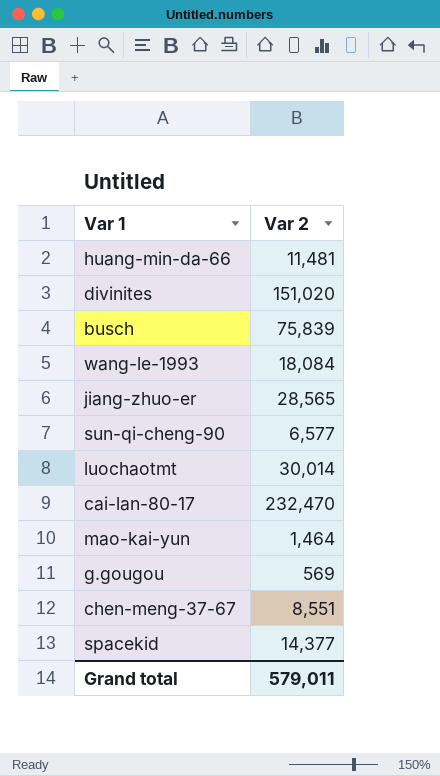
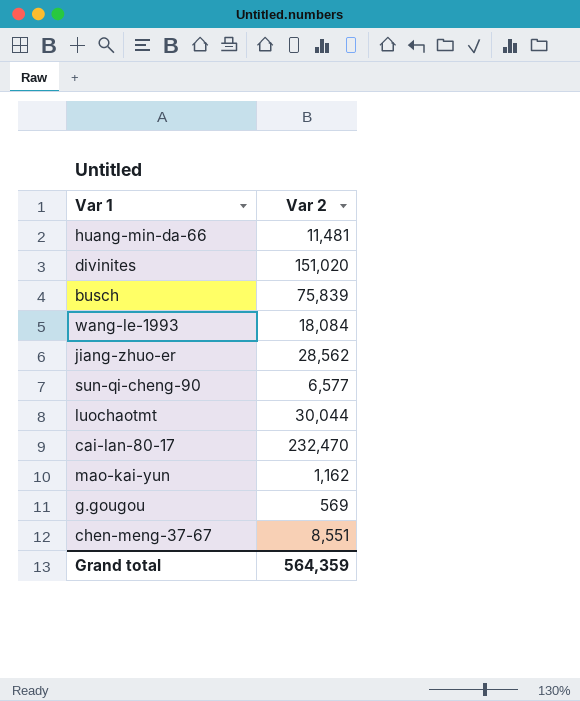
row spacekid: 14,377 -> none
jiang-zhuo-er | Var 2: 28,565 -> 28,562
luochaotmt | Var 2: 30,014 -> 30,044
mao-kai-yun | Var 2: 1,464 -> 1,162
Grand total | Var 2: 579,011 -> 564,359

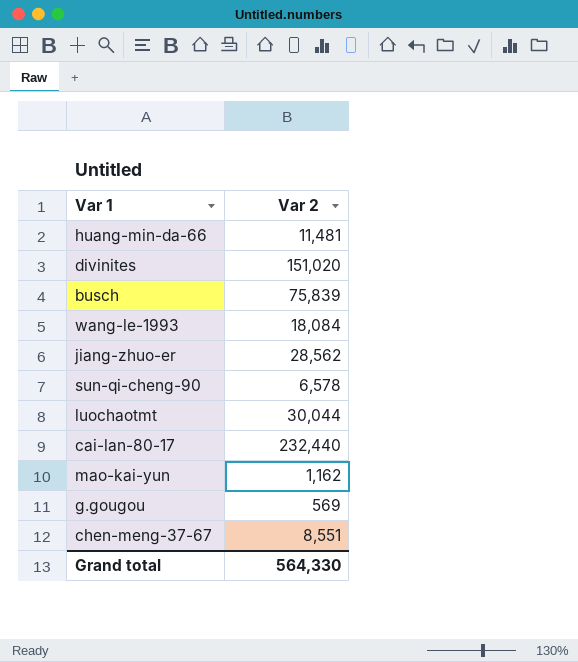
sun-qi-cheng-90 | Var 2: 6,577 -> 6,578
cai-lan-80-17 | Var 2: 232,470 -> 232,440
Grand total | Var 2: 564,359 -> 564,330

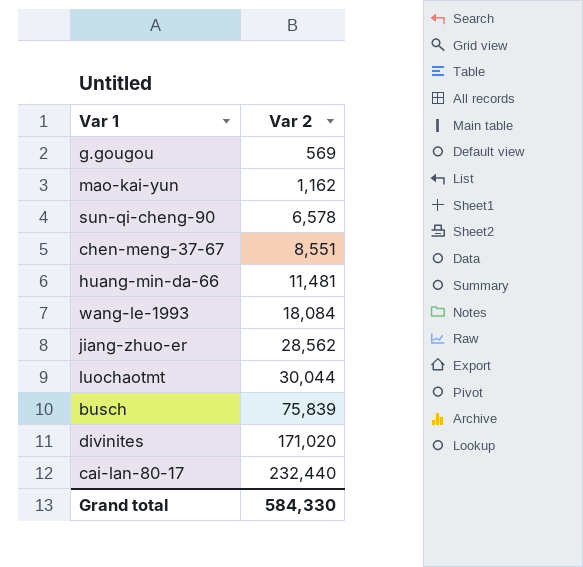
row order: none -> Var 2 ascending
divinites | Var 2: 151,020 -> 171,020
Grand total | Var 2: 564,330 -> 584,330

